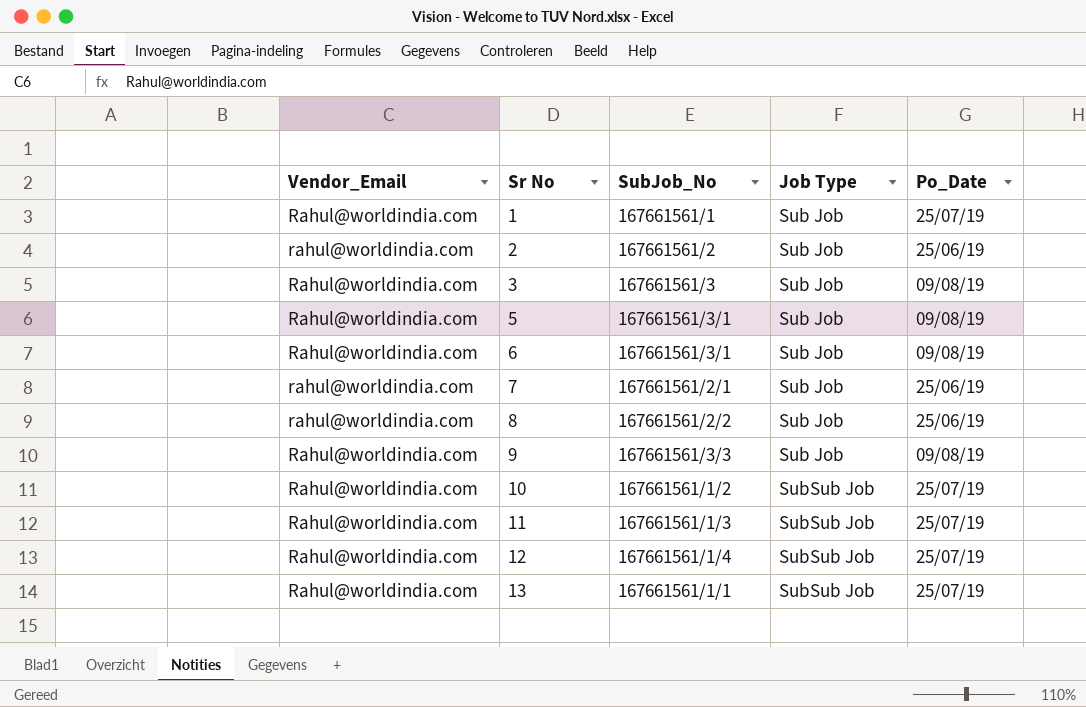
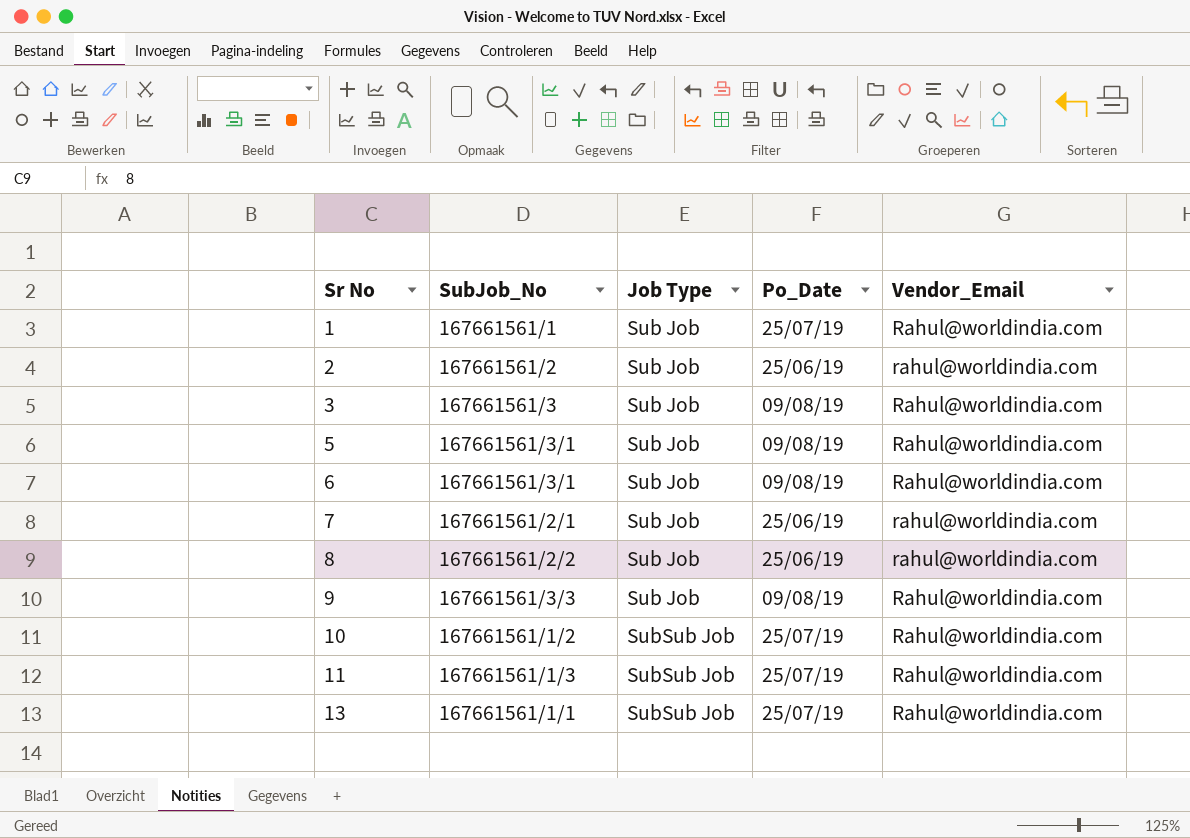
column Vendor_Email | position: 1 -> 5
row 12: Rahul@worldindia.com | 167661561/1/4 | SubSub Job | 25/07/19 -> none

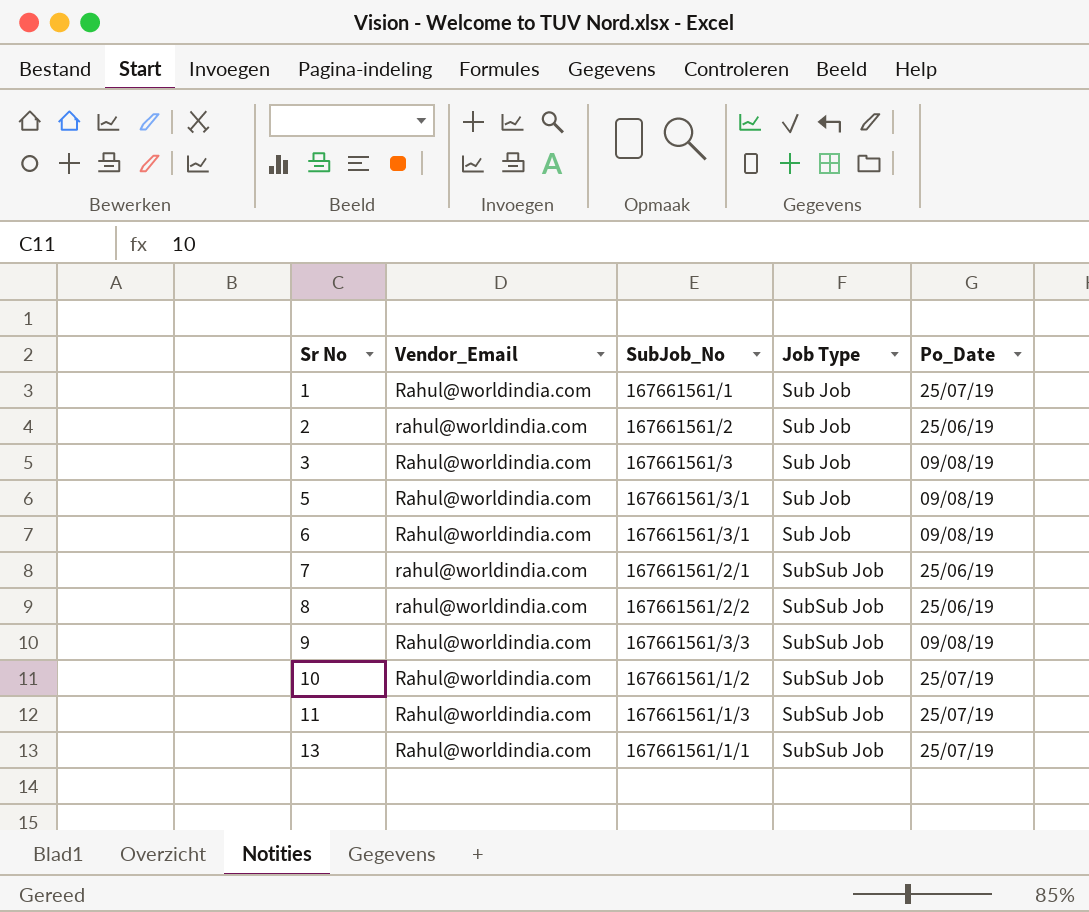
column Vendor_Email | position: 5 -> 2
7 | Job Type: Sub Job -> SubSub Job
8 | Job Type: Sub Job -> SubSub Job
9 | Job Type: Sub Job -> SubSub Job

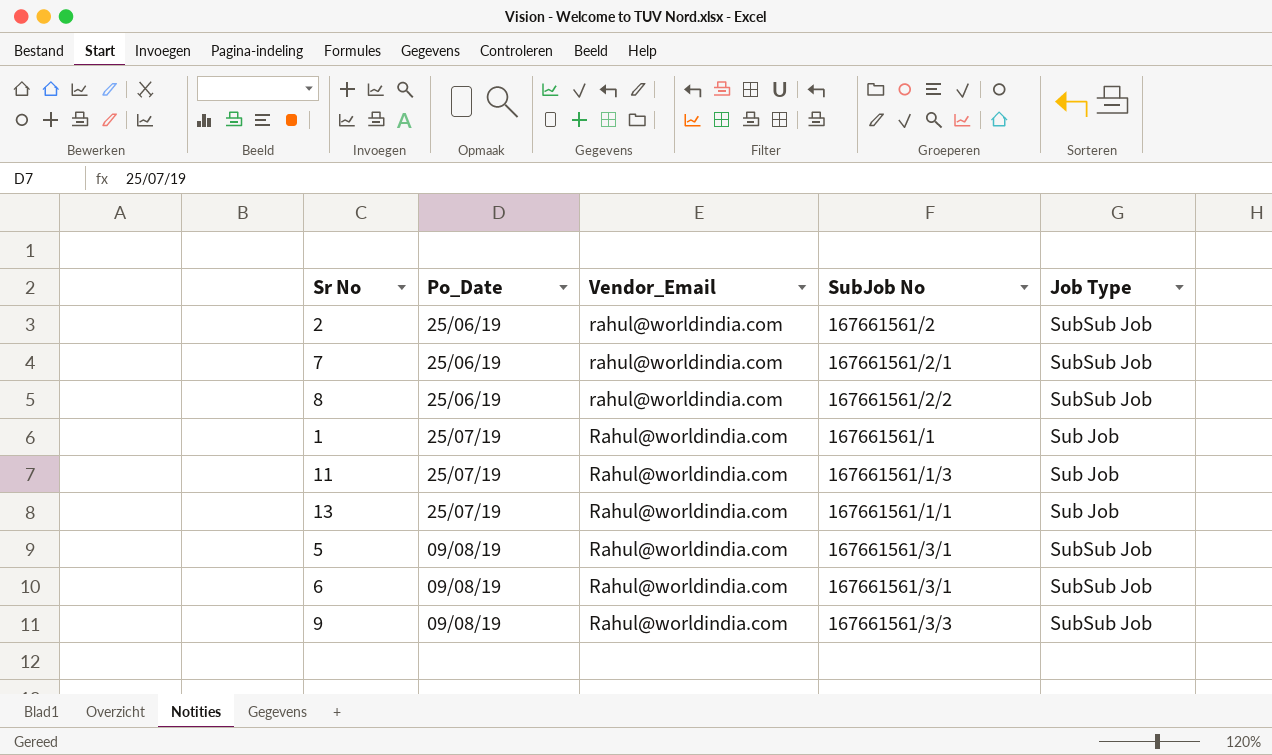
row order: Sr No ascending -> Po_Date ascending
column Po_Date | position: 5 -> 2
column name: SubJob_No -> SubJob No
row 3: Rahul@worldindia.com | 167661561/3 | Sub Job | 09/08/19 -> none
row 10: Rahul@worldindia.com | 167661561/1/2 | SubSub Job | 25/07/19 -> none
2 | Job Type: Sub Job -> SubSub Job
11 | Job Type: SubSub Job -> Sub Job
13 | Job Type: SubSub Job -> Sub Job
5 | Job Type: Sub Job -> SubSub Job
6 | Job Type: Sub Job -> SubSub Job

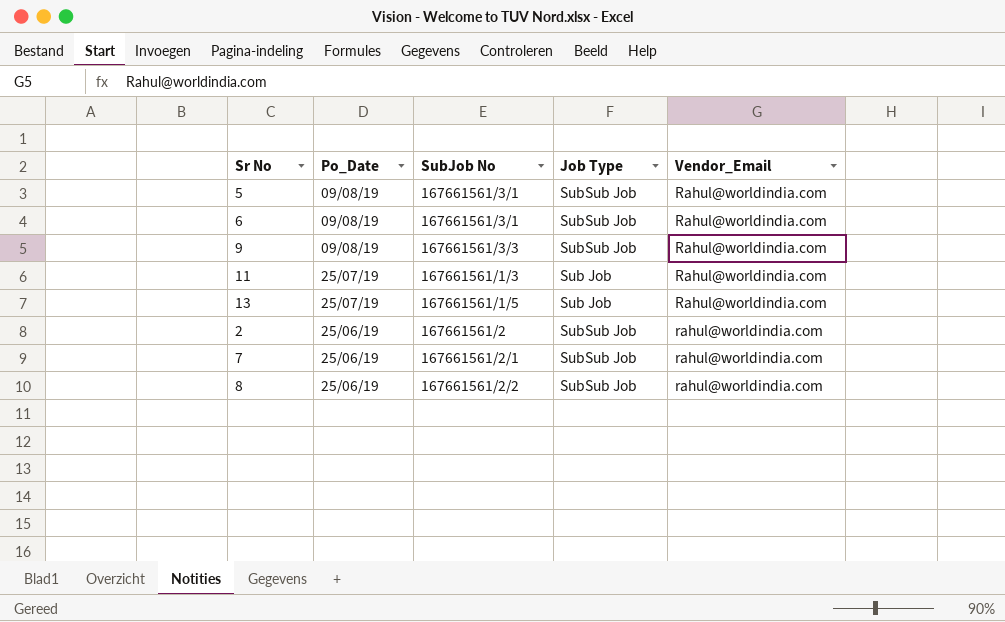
row order: Po_Date ascending -> Po_Date descending
column Vendor_Email | position: 3 -> 5
row 1: 25/07/19 | Rahul@worldindia.com | 167661561/1 | Sub Job -> none
13 | SubJob No: 167661561/1/1 -> 167661561/1/5

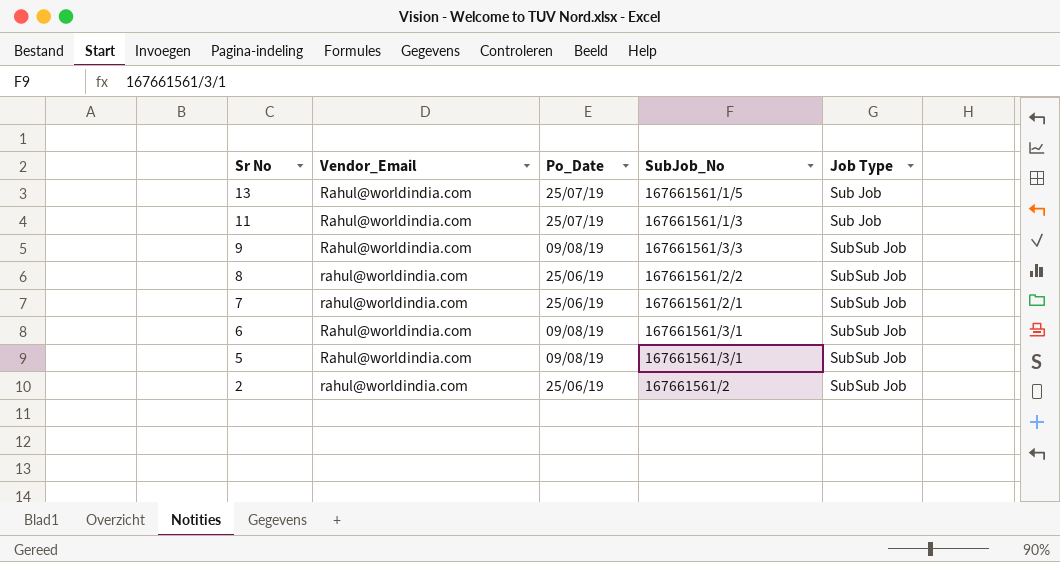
row order: Po_Date descending -> Sr No descending
column Vendor_Email | position: 5 -> 2
column name: SubJob No -> SubJob_No

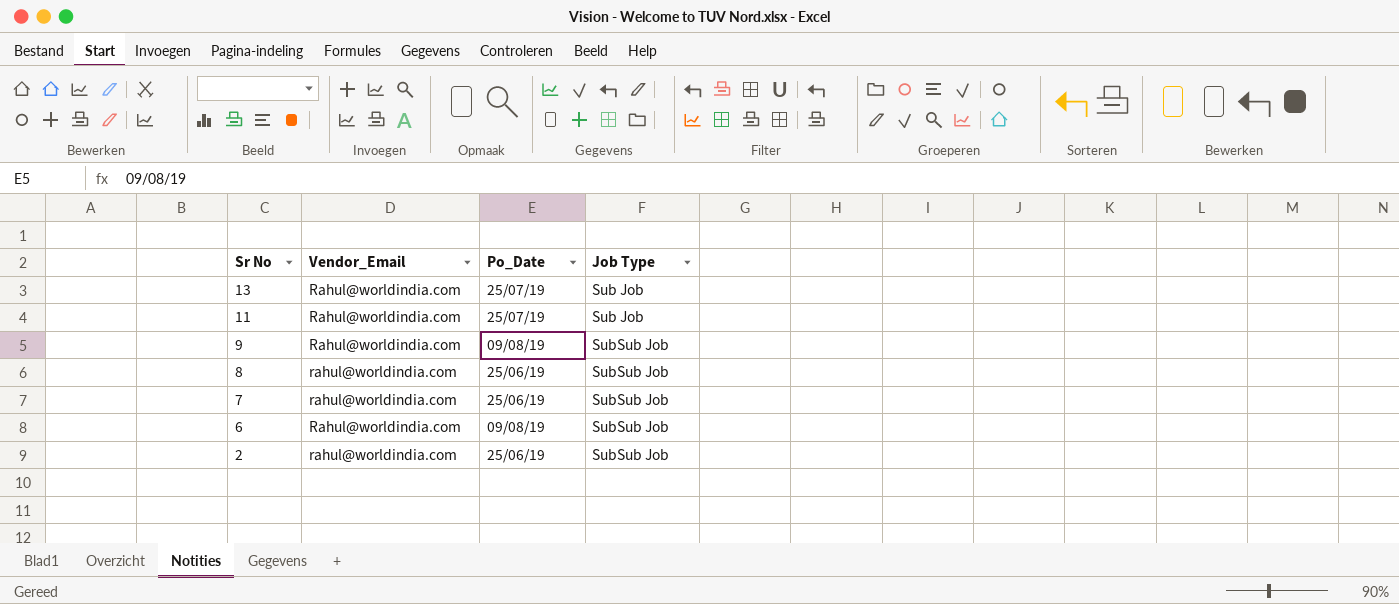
column SubJob_No | position: 4 -> none
row 5: Rahul@worldindia.com | 09/08/19 | 167661561/3/1 | SubSub Job -> none

